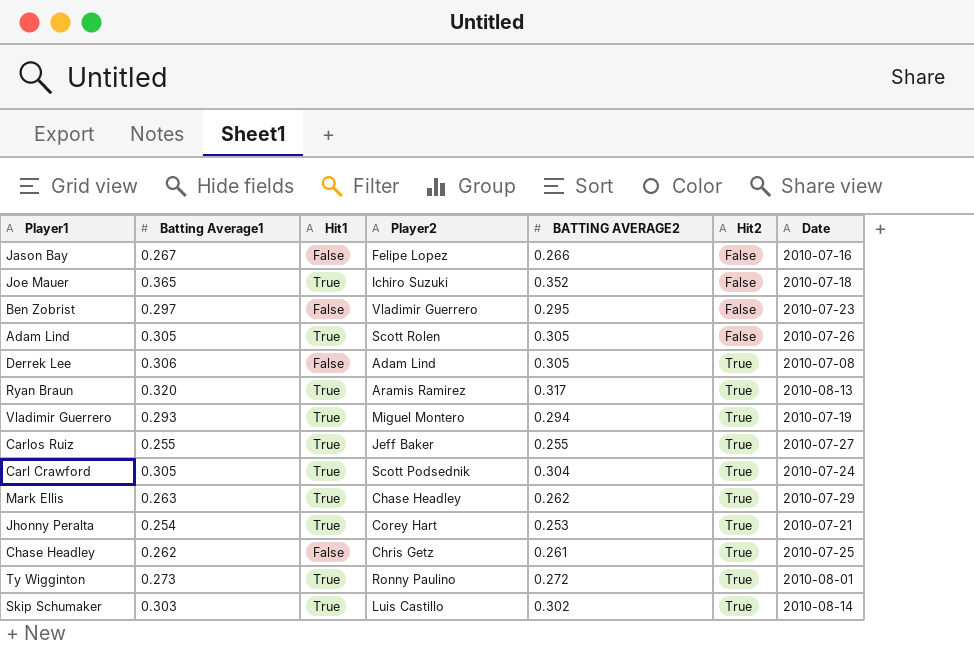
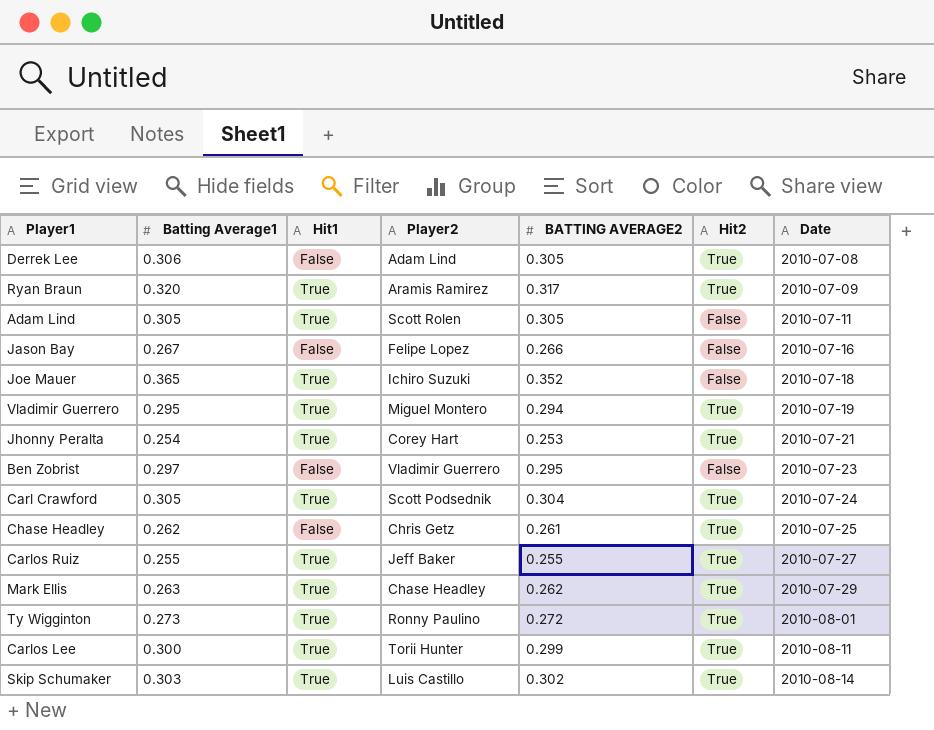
row order: Hit2 ascending -> Date ascending
Ryan Braun | Date: 2010-08-13 -> 2010-07-09
Adam Lind | Date: 2010-07-26 -> 2010-07-11
Vladimir Guerrero | Batting Average1: 0.293 -> 0.295
row Carlos Lee: none -> 0.300 | True | Torii Hunter | 0.299 | True | 2010-08-11

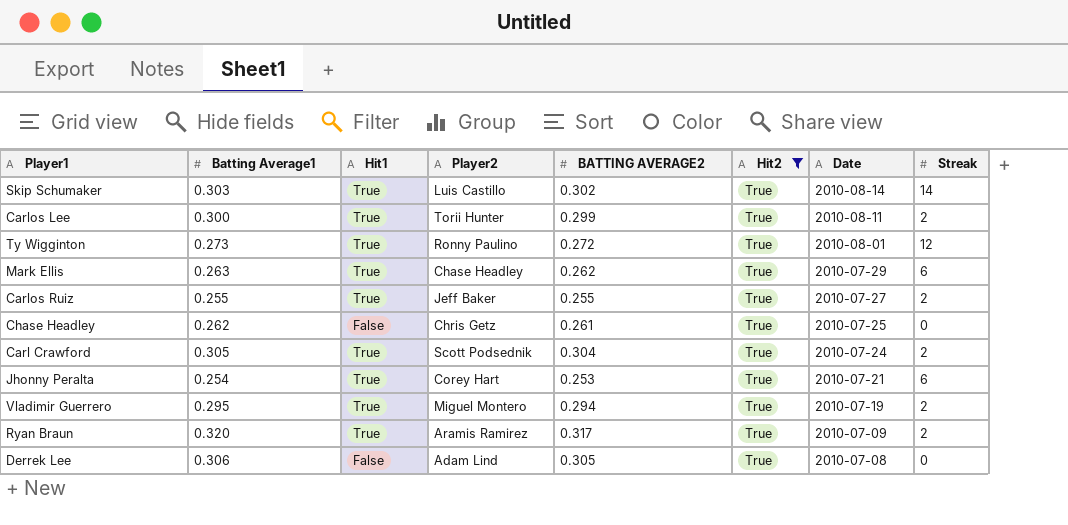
filter: none -> Hit2 = True
row order: Date ascending -> Date descending
column Streak | position: none -> 8

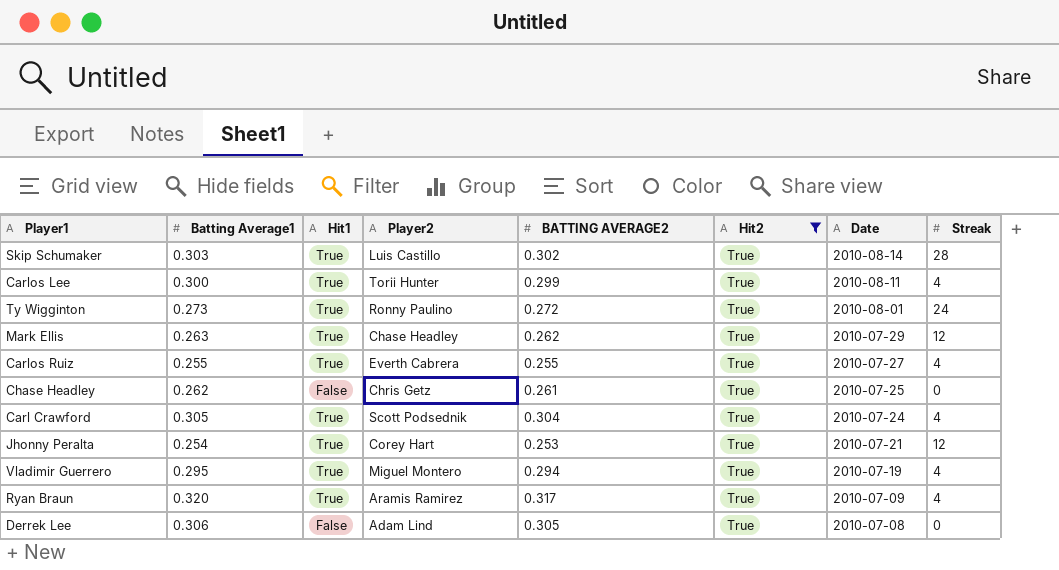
Skip Schumaker | Streak: 14 -> 28
Carlos Lee | Streak: 2 -> 4
Ty Wigginton | Streak: 12 -> 24
Mark Ellis | Streak: 6 -> 12
Carlos Ruiz | Player2: Jeff Baker -> Everth Cabrera
Carlos Ruiz | Streak: 2 -> 4
Carl Crawford | Streak: 2 -> 4
Jhonny Peralta | Streak: 6 -> 12
Vladimir Guerrero | Streak: 2 -> 4
Ryan Braun | Streak: 2 -> 4

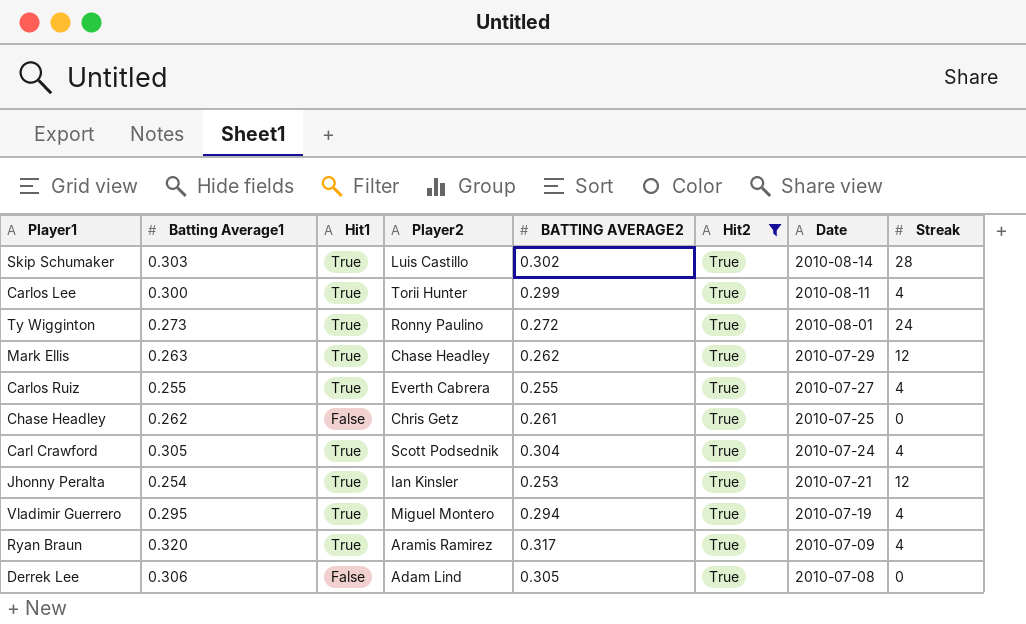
Jhonny Peralta | Player2: Corey Hart -> Ian Kinsler

